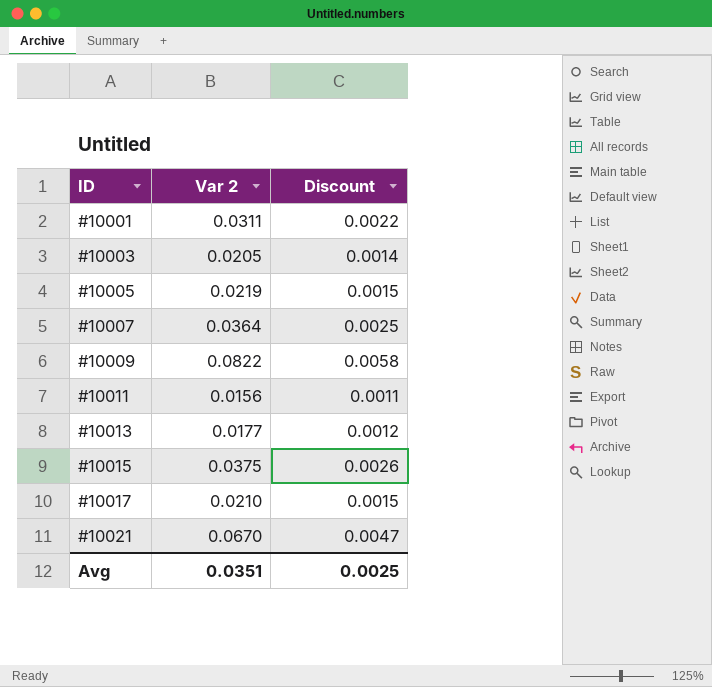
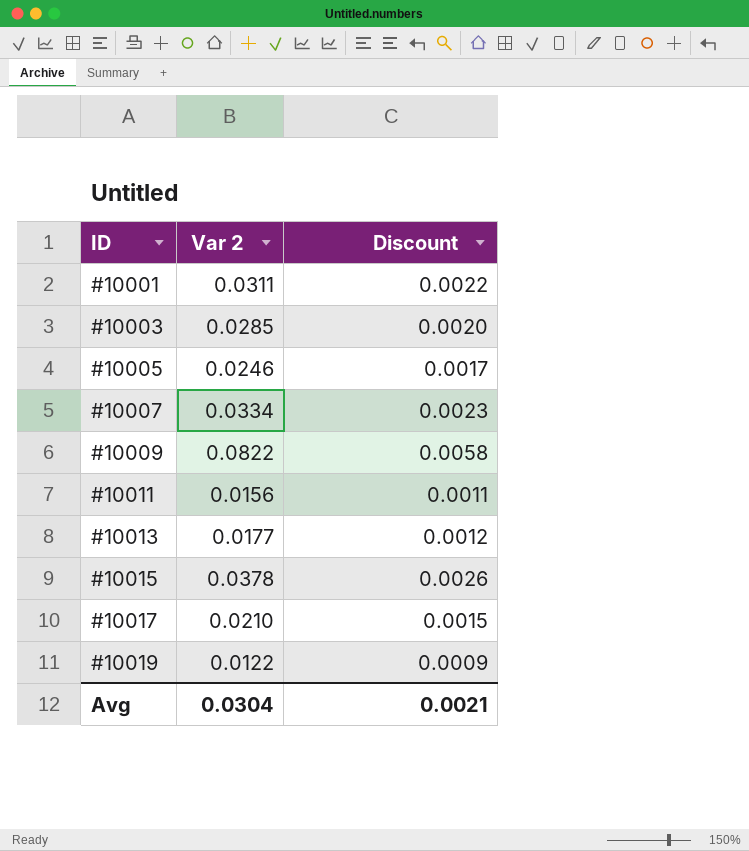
row #10021: 0.0670 | 0.0047 -> none
#10003 | Var 2: 0.0205 -> 0.0285
#10003 | Discount: 0.0014 -> 0.0020
#10005 | Var 2: 0.0219 -> 0.0246
#10005 | Discount: 0.0015 -> 0.0017
#10007 | Var 2: 0.0364 -> 0.0334
#10007 | Discount: 0.0025 -> 0.0023
#10015 | Var 2: 0.0375 -> 0.0378
row #10019: none -> 0.0122 | 0.0009
Avg | Var 2: 0.0351 -> 0.0304
Avg | Discount: 0.0025 -> 0.0021

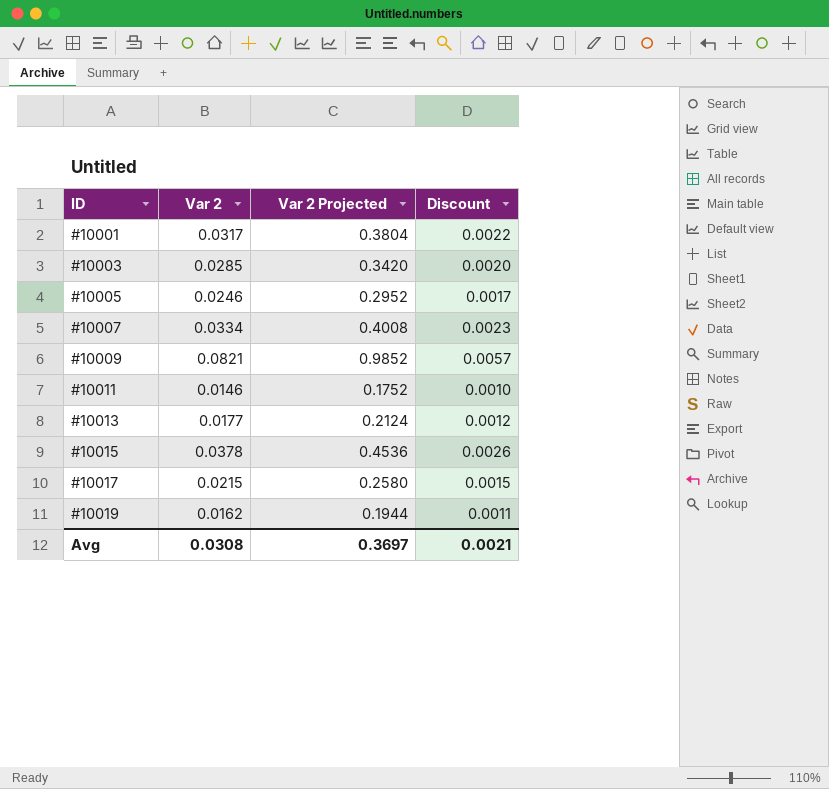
column Var 2 Projected | formula: none -> [Var 2] * 12
#10001 | Var 2: 0.0311 -> 0.0317
#10009 | Var 2: 0.0822 -> 0.0821
#10009 | Discount: 0.0058 -> 0.0057
#10011 | Var 2: 0.0156 -> 0.0146
#10011 | Discount: 0.0011 -> 0.0010
#10017 | Var 2: 0.0210 -> 0.0215
#10019 | Var 2: 0.0122 -> 0.0162
#10019 | Discount: 0.0009 -> 0.0011
Avg | Var 2: 0.0304 -> 0.0308

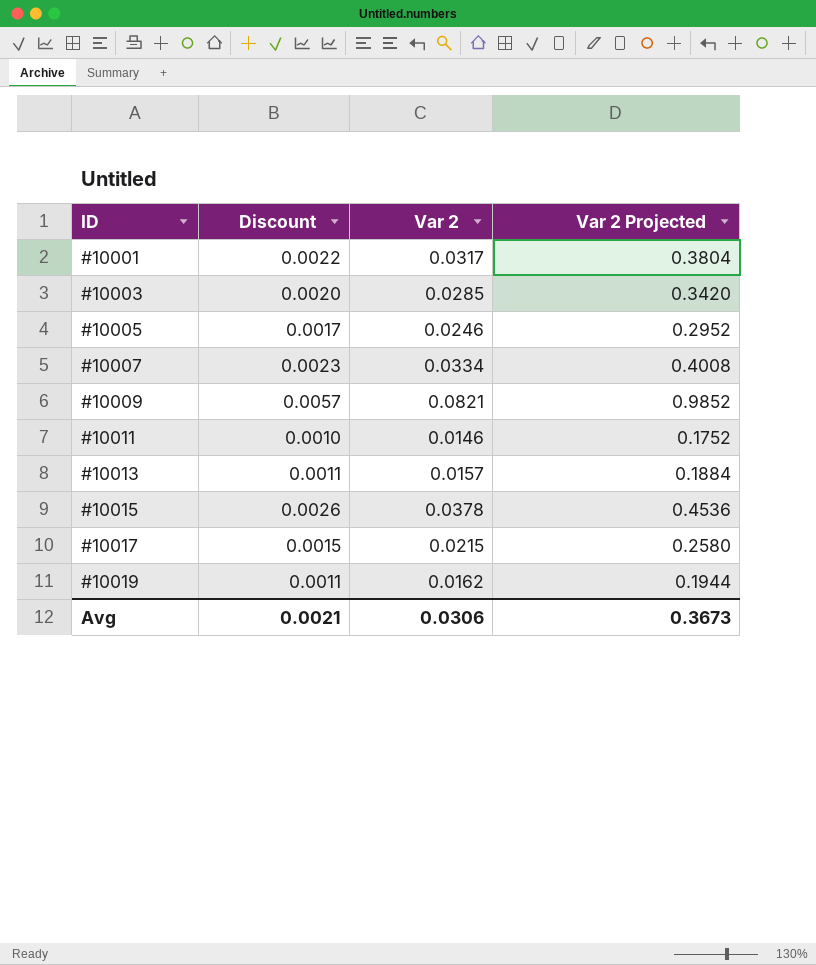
column Discount | position: 4 -> 2
#10013 | Discount: 0.0012 -> 0.0011
#10013 | Var 2: 0.0177 -> 0.0157
#10013 | Var 2 Projected: 0.2124 -> 0.1884
Avg | Var 2: 0.0308 -> 0.0306
Avg | Var 2 Projected: 0.3697 -> 0.3673

